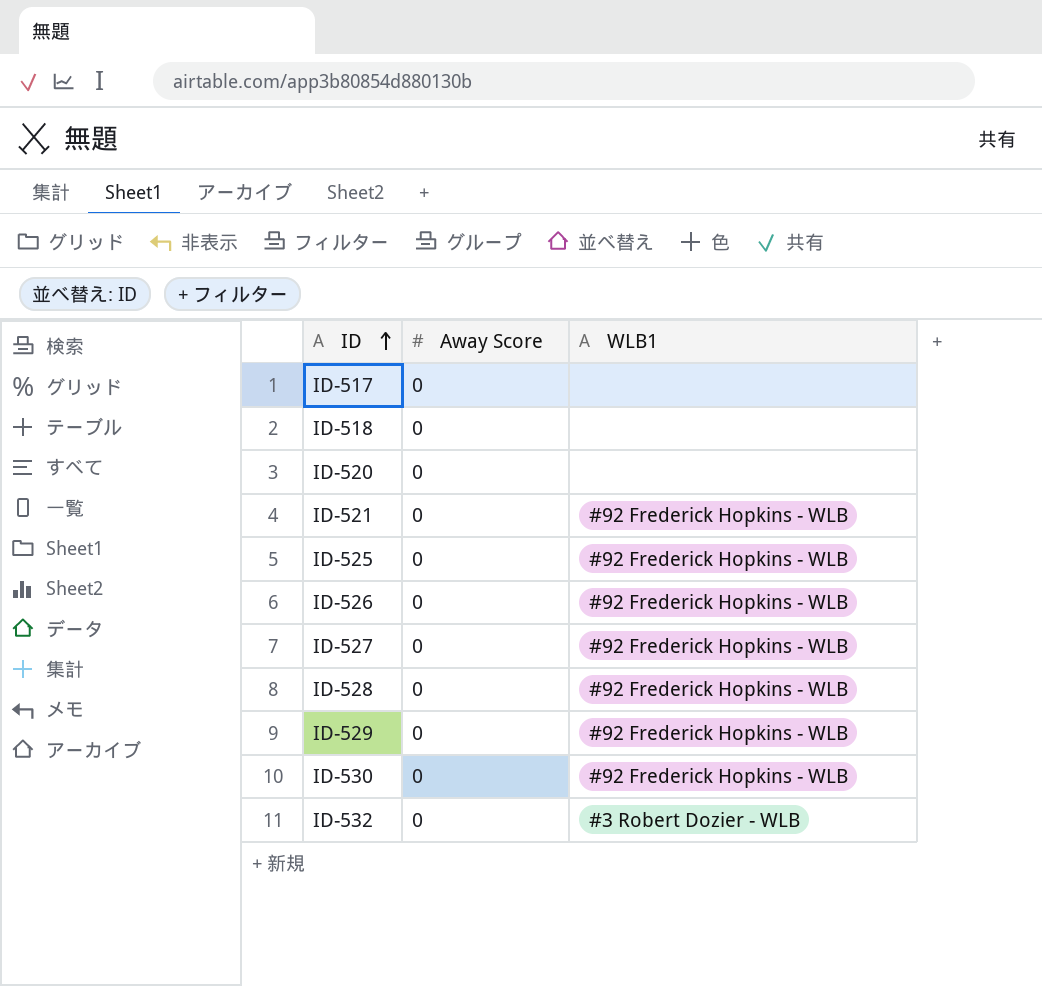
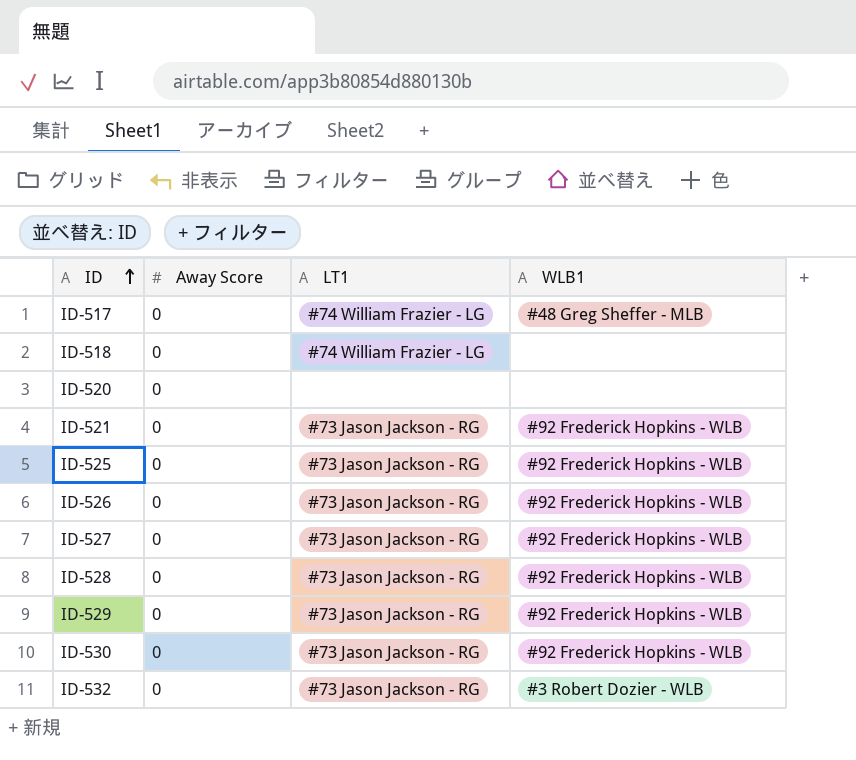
column LT1 | position: none -> 3
ID-517 | WLB1: none -> #48 Greg Sheffer - MLB

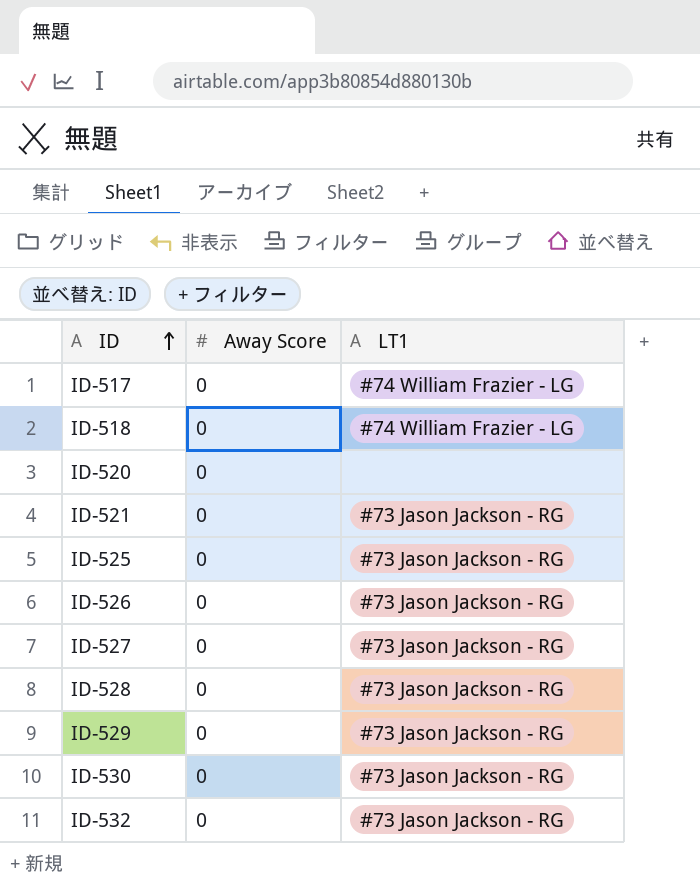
column WLB1 | position: 4 -> none

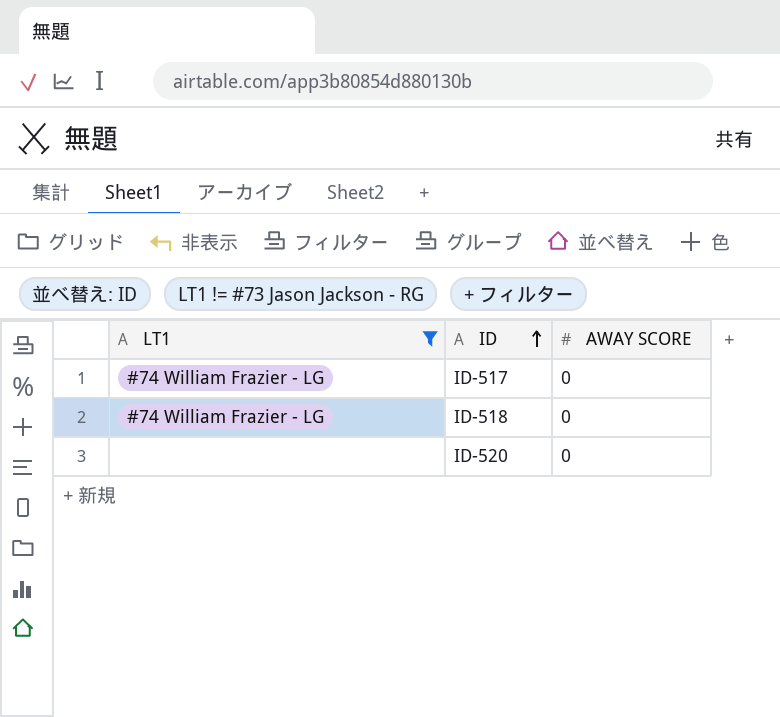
filter: none -> LT1 != #73 Jason Jackson - RG
column LT1 | position: 3 -> 1
column name: Away Score -> AWAY SCORE

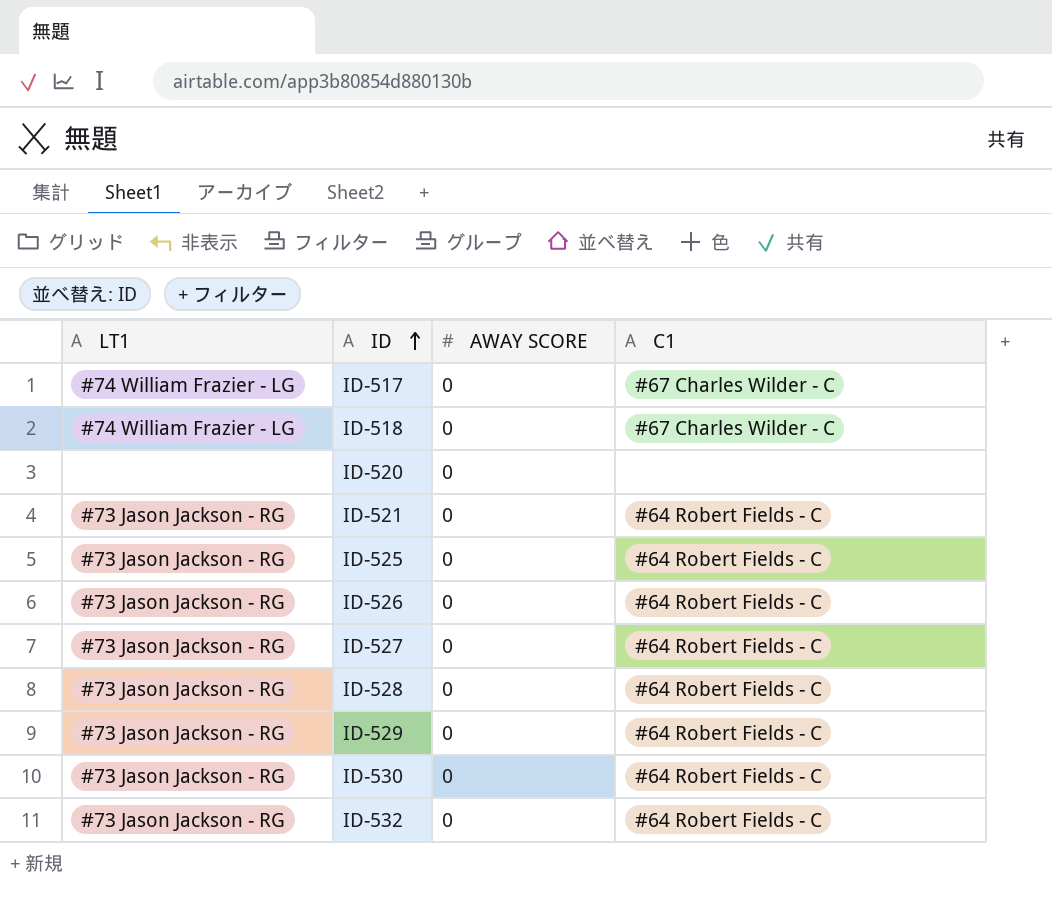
filter: LT1 != #73 Jason Jackson - RG -> none
column C1 | position: none -> 4

